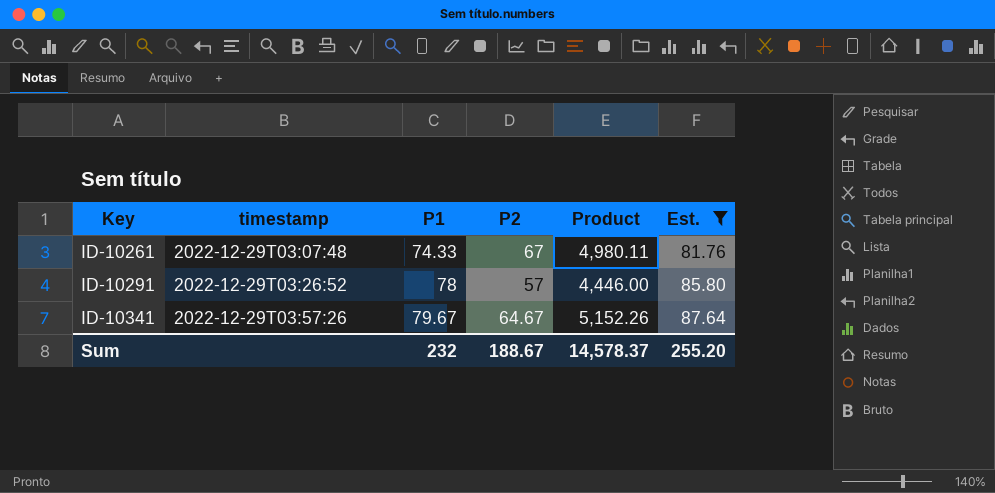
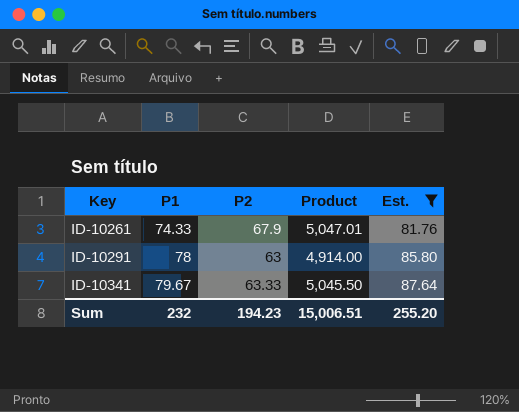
column timestamp | position: 2 -> none
ID-10261 | P2: 67 -> 67.9
ID-10261 | Product: 4,980.11 -> 5,047.01
ID-10291 | P2: 57 -> 63
ID-10291 | Product: 4,446.00 -> 4,914.00
ID-10341 | P2: 64.67 -> 63.33
ID-10341 | Product: 5,152.26 -> 5,045.50
Sum | P2: 188.67 -> 194.23
Sum | Product: 14,578.37 -> 15,006.51

